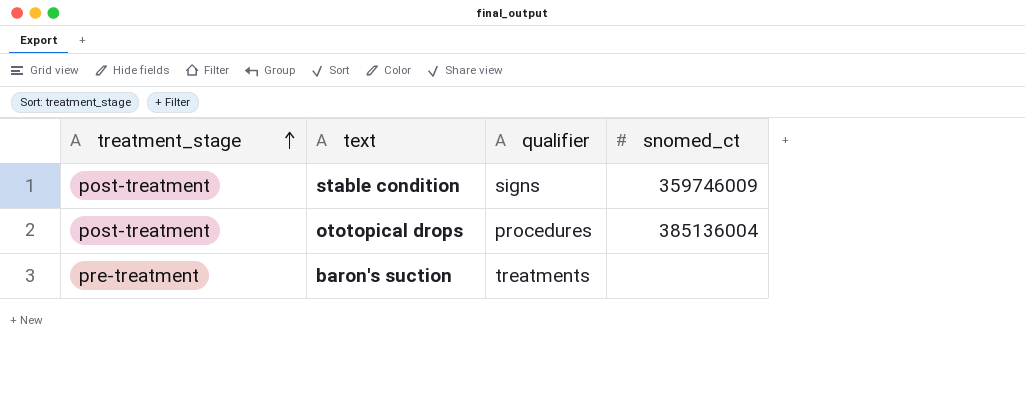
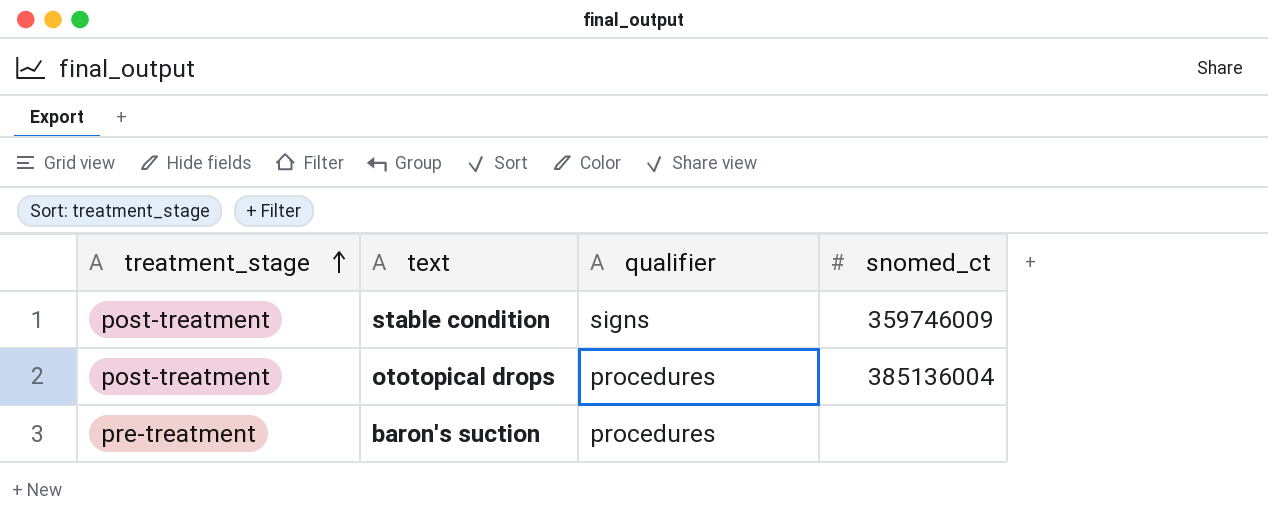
baron's suction | qualifier: treatments -> procedures

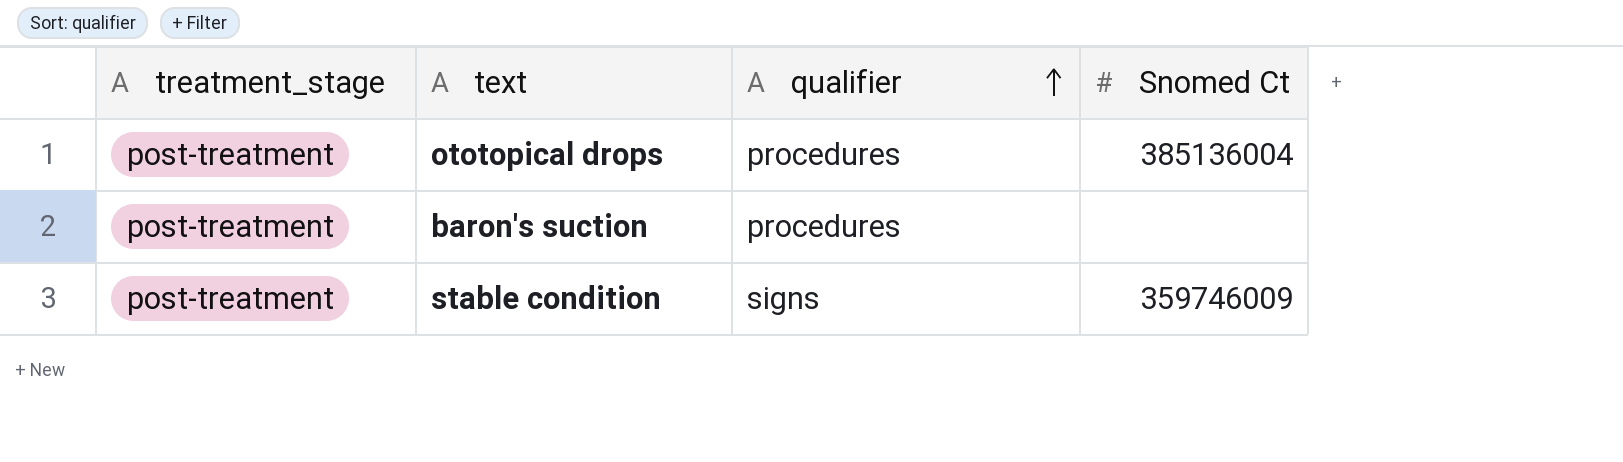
row order: treatment_stage ascending -> qualifier ascending
column name: snomed_ct -> Snomed Ct
baron's suction | treatment_stage: pre-treatment -> post-treatment

